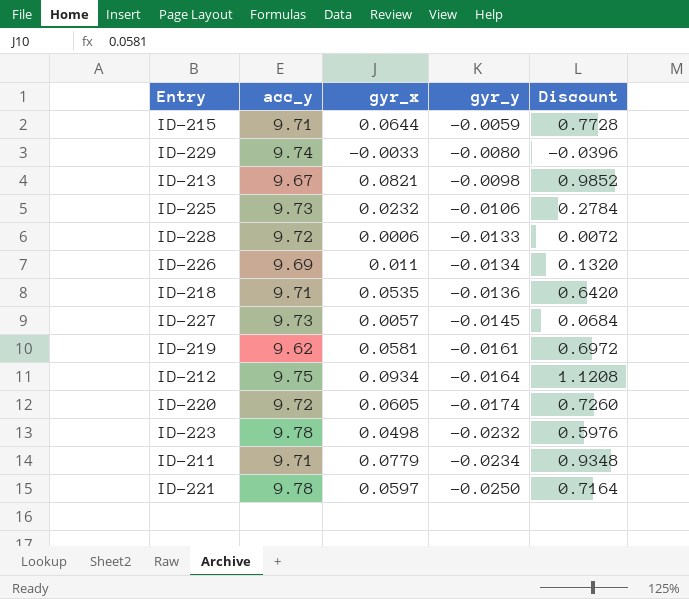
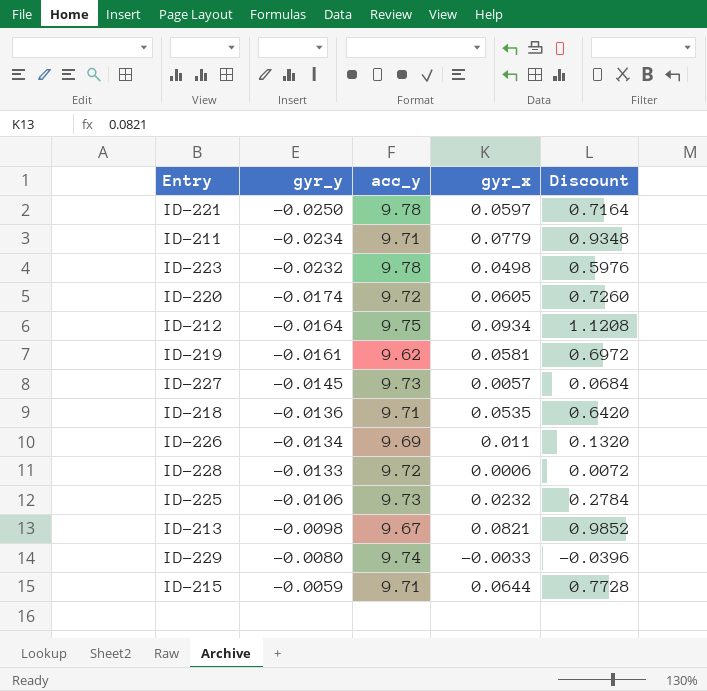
row order: gyr_y descending -> gyr_y ascending
column gyr_y | position: 4 -> 2

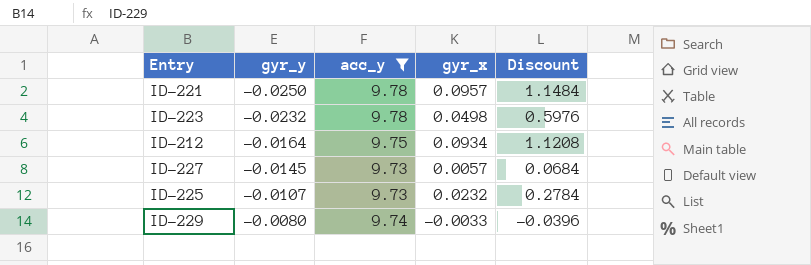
filter: none -> acc_y >= 9.73
ID-221 | gyr_x: 0.0597 -> 0.0957
ID-221 | Discount: 0.7164 -> 1.1484
ID-225 | gyr_y: -0.0106 -> -0.0107

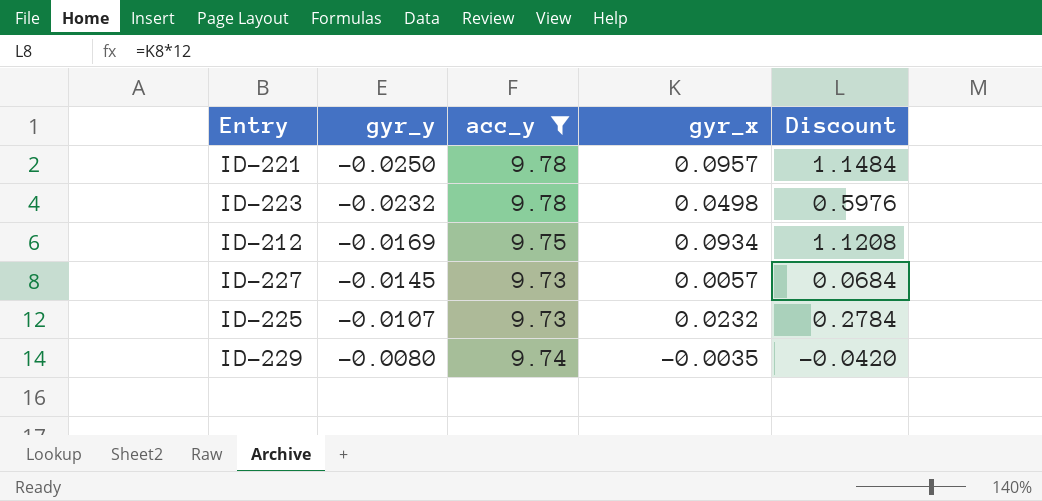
ID-212 | gyr_y: -0.0164 -> -0.0169
ID-229 | gyr_x: -0.0033 -> -0.0035
ID-229 | Discount: -0.0396 -> -0.0420

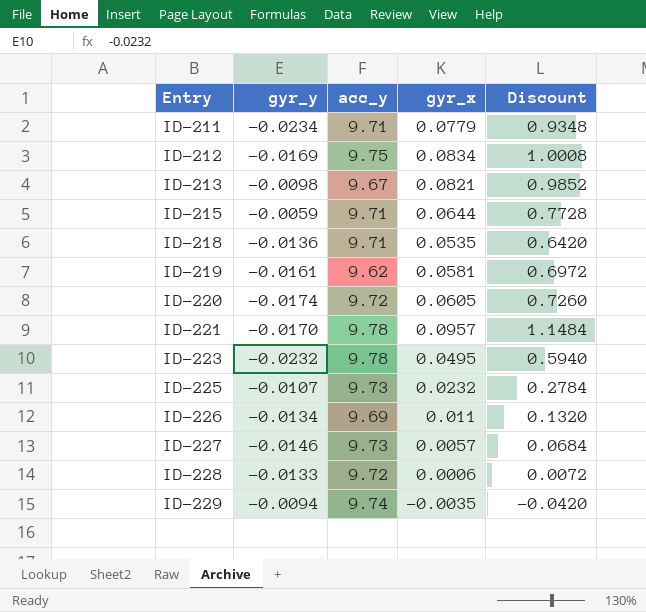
filter: acc_y >= 9.73 -> none
row order: gyr_y ascending -> Entry ascending
ID-212 | gyr_x: 0.0934 -> 0.0834
ID-212 | Discount: 1.1208 -> 1.0008
ID-221 | gyr_y: -0.0250 -> -0.0170
ID-223 | gyr_x: 0.0498 -> 0.0495
ID-223 | Discount: 0.5976 -> 0.5940
ID-227 | gyr_y: -0.0145 -> -0.0146
ID-229 | gyr_y: -0.0080 -> -0.0094

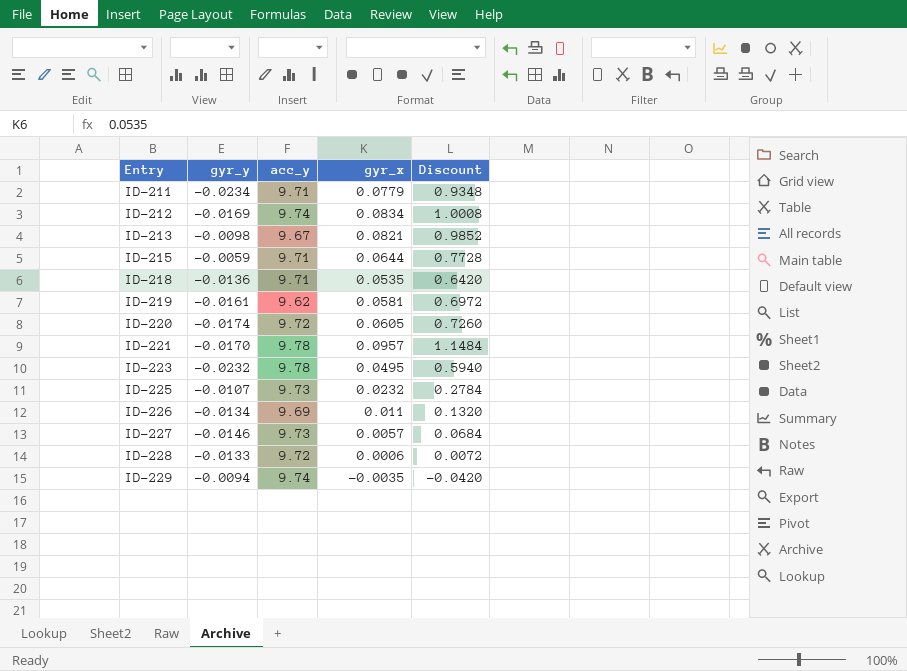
ID-212 | acc_y: 9.75 -> 9.74

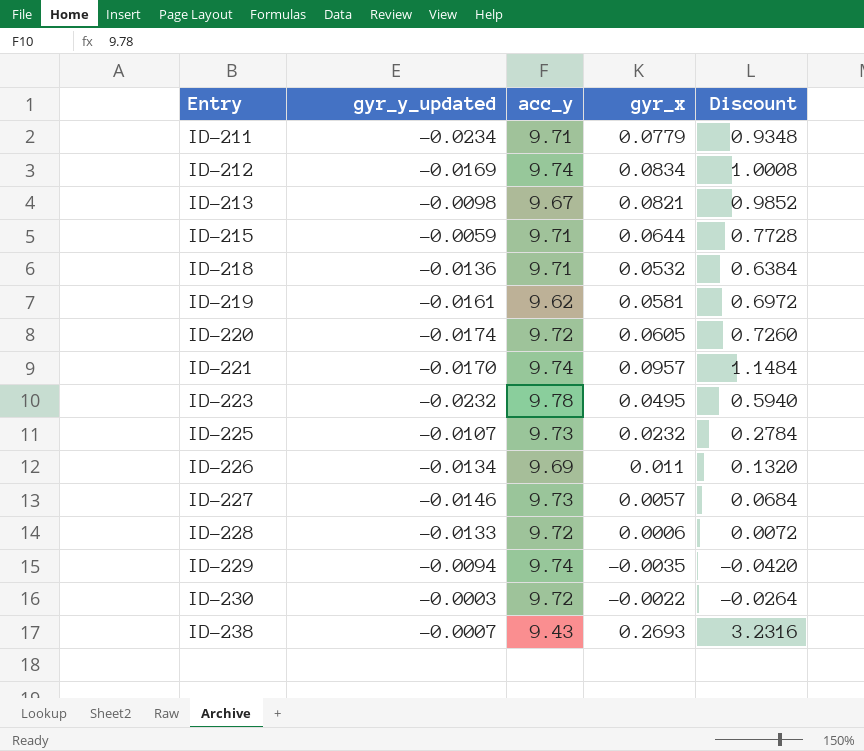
column name: gyr_y -> gyr_y_updated
ID-218 | gyr_x: 0.0535 -> 0.0532
ID-218 | Discount: 0.6420 -> 0.6384
ID-221 | acc_y: 9.78 -> 9.74
row ID-230: none -> -0.0003 | 9.72 | -0.0022 | -0.0264
row ID-238: none -> -0.0007 | 9.43 | 0.2693 | 3.2316

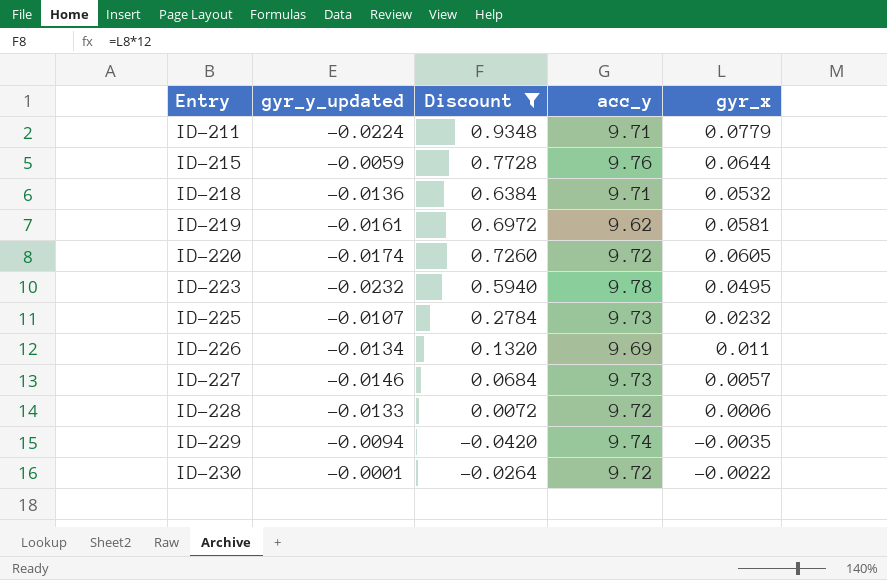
filter: none -> Discount <= 0.9348
column Discount | position: 5 -> 3
ID-211 | gyr_y_updated: -0.0234 -> -0.0224
ID-215 | acc_y: 9.71 -> 9.76
ID-230 | gyr_y_updated: -0.0003 -> -0.0001

